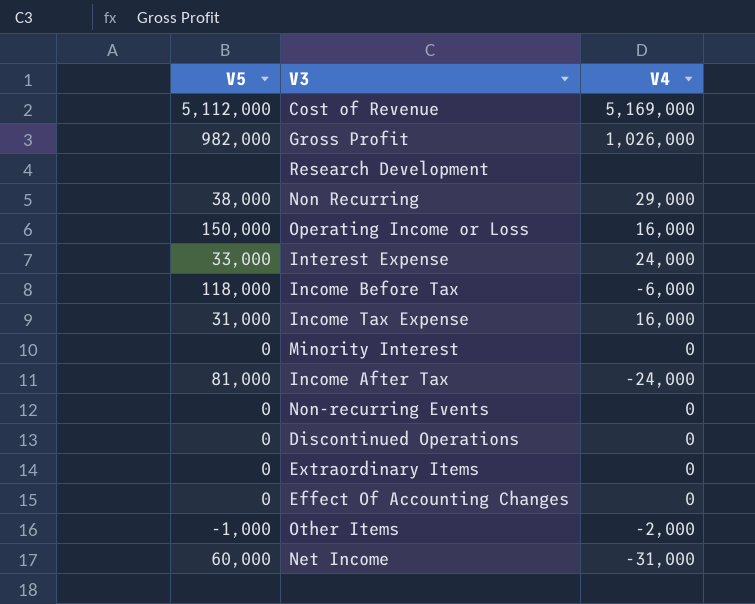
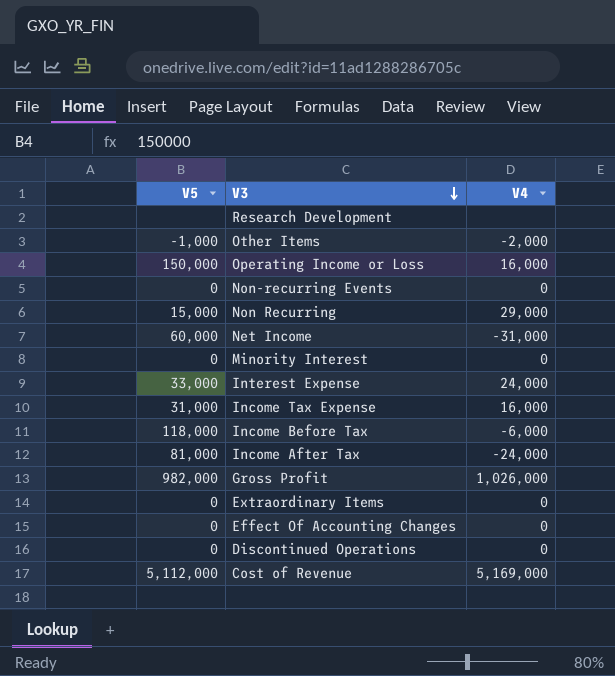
row order: none -> V3 descending
Non Recurring | V5: 38,000 -> 15,000

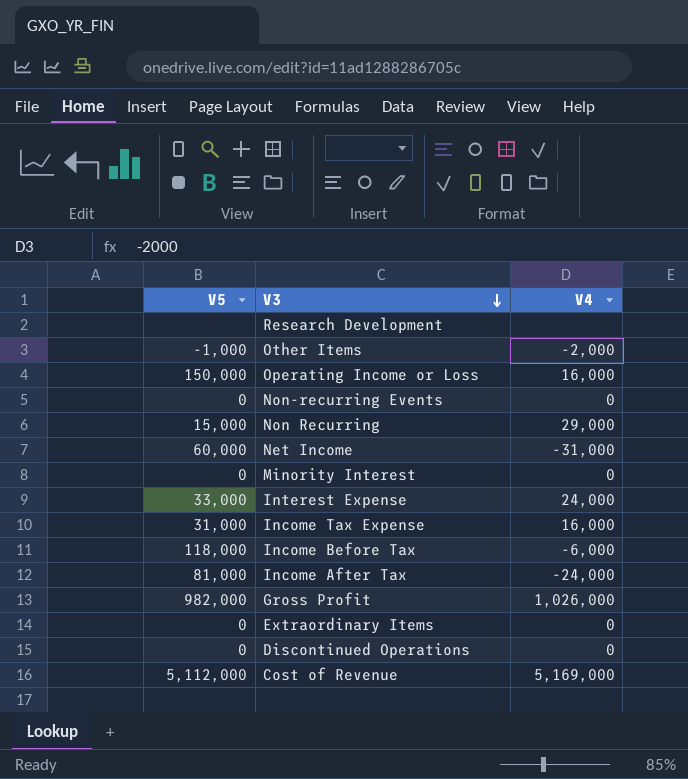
row Effect Of Accounting Changes: 0 | 0 -> none

